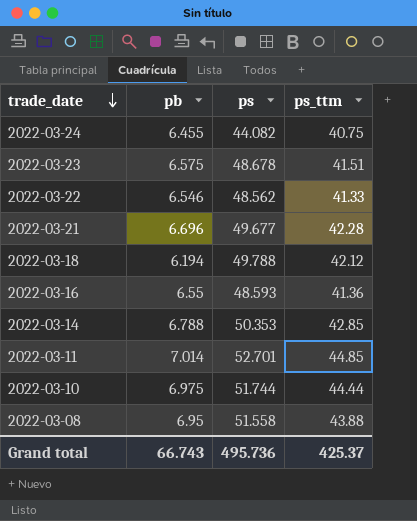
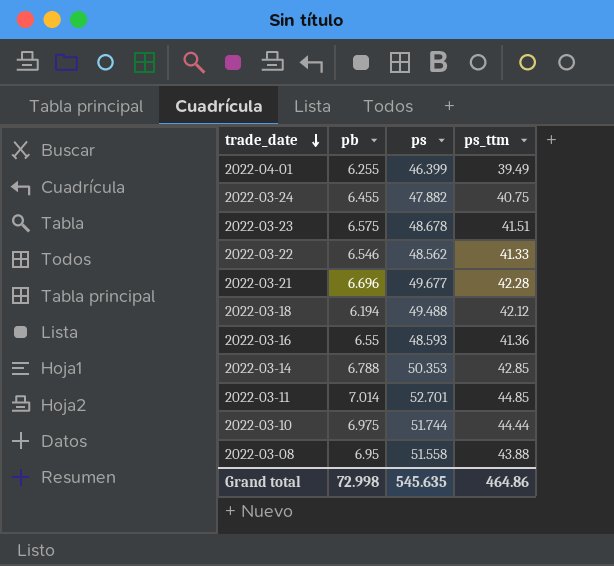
row 2022-04-01: none -> 6.255 | 46.399 | 39.49
2022-03-24 | ps: 44.082 -> 47.882
2022-03-18 | ps: 49.788 -> 49.488
Grand total | pb: 66.743 -> 72.998
Grand total | ps: 495.736 -> 545.635
Grand total | ps_ttm: 425.37 -> 464.86

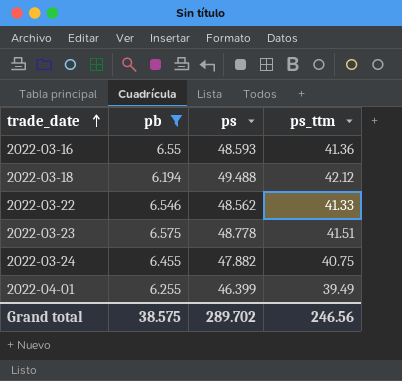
filter: none -> pb <= 6.575
row order: trade_date descending -> trade_date ascending
2022-03-23 | ps: 48.678 -> 48.778
Grand total | pb: 72.998 -> 38.575
Grand total | ps: 545.635 -> 289.702
Grand total | ps_ttm: 464.86 -> 246.56

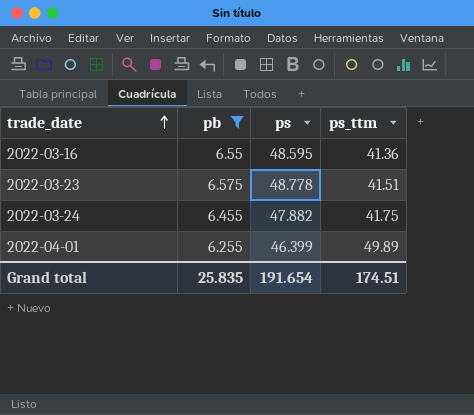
row 2022-03-18: 6.194 | 49.488 | 42.12 -> none
row 2022-03-22: 6.546 | 48.562 | 41.33 -> none
2022-03-16 | ps: 48.593 -> 48.595
2022-03-24 | ps_ttm: 40.75 -> 41.75
2022-04-01 | ps_ttm: 39.49 -> 49.89
Grand total | pb: 38.575 -> 25.835
Grand total | ps: 289.702 -> 191.654
Grand total | ps_ttm: 246.56 -> 174.51

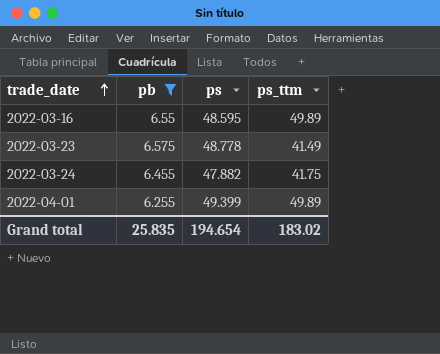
2022-03-16 | ps_ttm: 41.36 -> 49.89
2022-03-23 | ps_ttm: 41.51 -> 41.49
2022-04-01 | ps: 46.399 -> 49.399
Grand total | ps: 191.654 -> 194.654
Grand total | ps_ttm: 174.51 -> 183.02

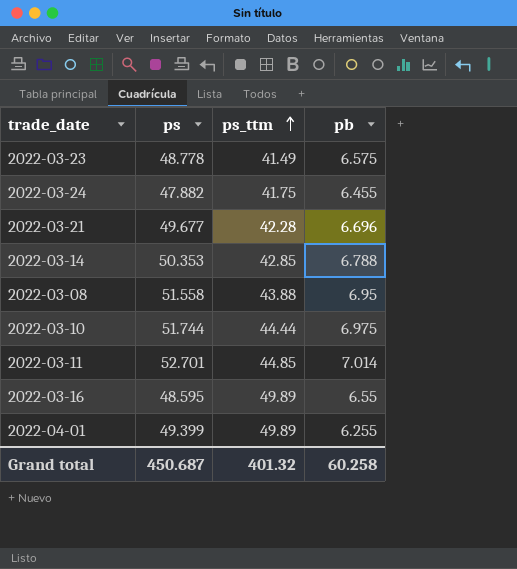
filter: pb <= 6.575 -> none
row order: trade_date ascending -> ps_ttm ascending
column pb | position: 2 -> 4
Grand total | ps: 194.654 -> 450.687
Grand total | ps_ttm: 183.02 -> 401.32
Grand total | pb: 25.835 -> 60.258

